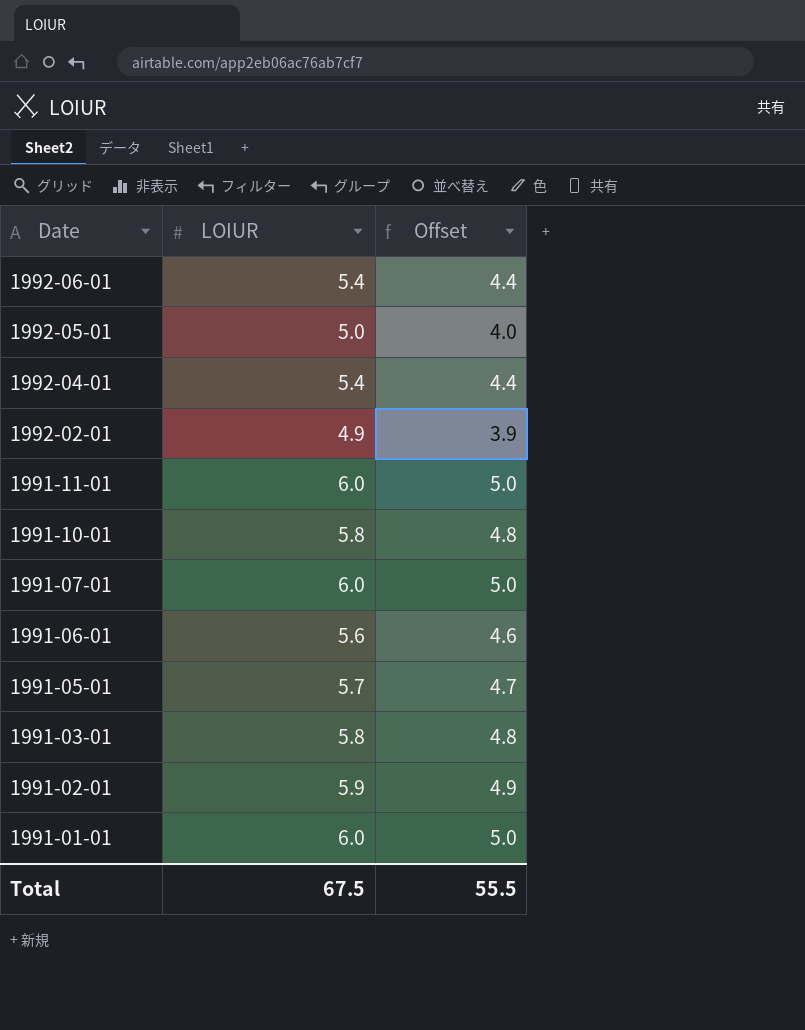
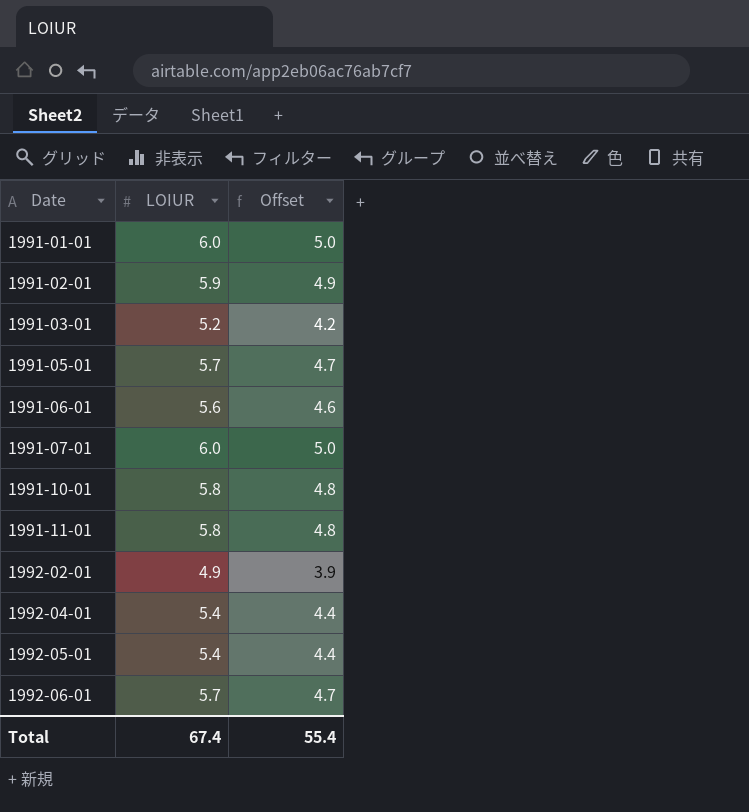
row order: Date descending -> Date ascending
1991-03-01 | LOIUR: 5.8 -> 5.2
1991-03-01 | Offset: 4.8 -> 4.2
1991-11-01 | LOIUR: 6.0 -> 5.8
1991-11-01 | Offset: 5.0 -> 4.8
1992-05-01 | LOIUR: 5.0 -> 5.4
1992-05-01 | Offset: 4.0 -> 4.4
1992-06-01 | LOIUR: 5.4 -> 5.7
1992-06-01 | Offset: 4.4 -> 4.7
Total | LOIUR: 67.5 -> 67.4
Total | Offset: 55.5 -> 55.4

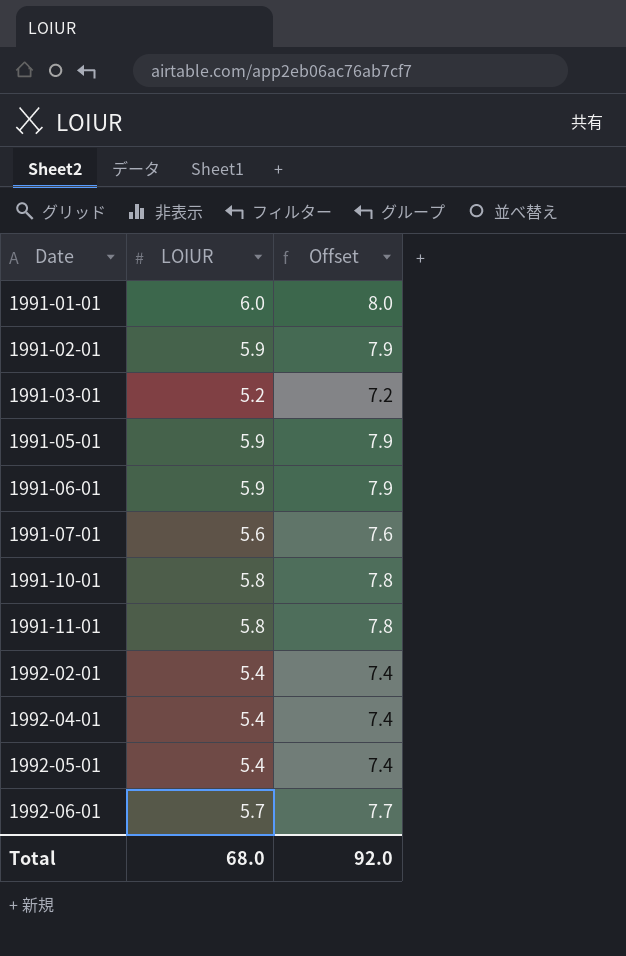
column Offset | formula: [LOIUR] - 1 -> [LOIUR] + 2
1991-05-01 | LOIUR: 5.7 -> 5.9
1991-06-01 | LOIUR: 5.6 -> 5.9
1991-07-01 | LOIUR: 6.0 -> 5.6
1992-02-01 | LOIUR: 4.9 -> 5.4
Total | LOIUR: 67.4 -> 68.0
Total | Offset: 55.4 -> 92.0

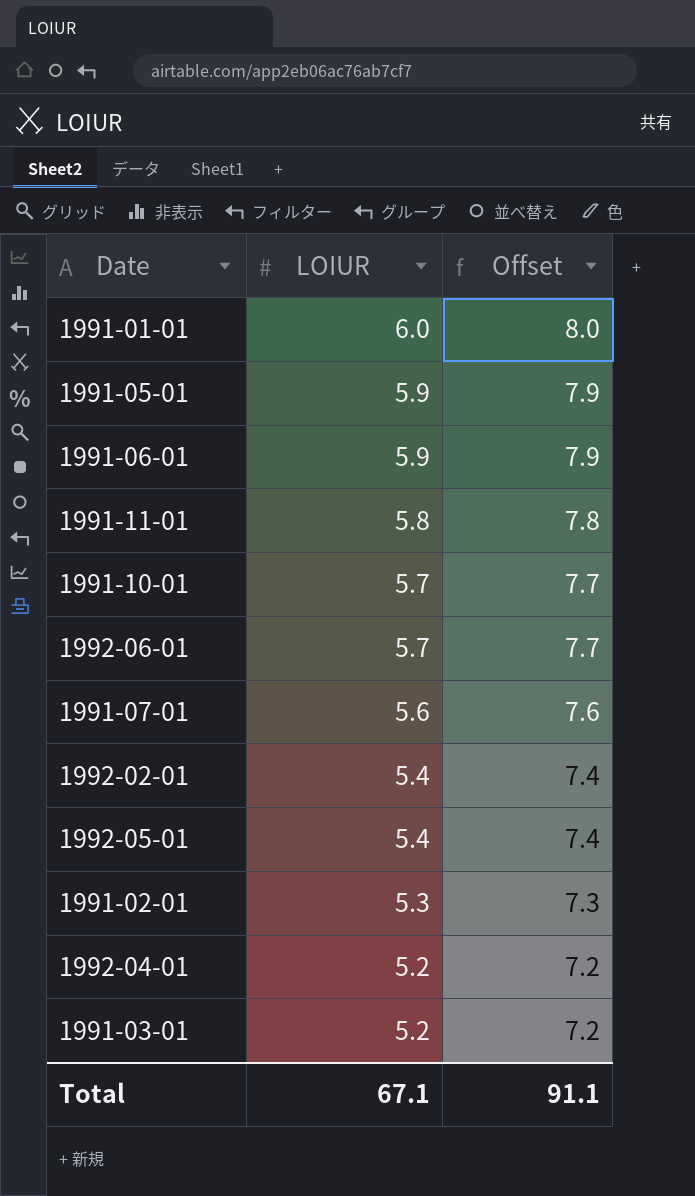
row order: Date ascending -> LOIUR descending
1991-10-01 | LOIUR: 5.8 -> 5.7
1991-10-01 | Offset: 7.8 -> 7.7
1991-02-01 | LOIUR: 5.9 -> 5.3
1991-02-01 | Offset: 7.9 -> 7.3
1992-04-01 | LOIUR: 5.4 -> 5.2
1992-04-01 | Offset: 7.4 -> 7.2
Total | LOIUR: 68.0 -> 67.1
Total | Offset: 92.0 -> 91.1

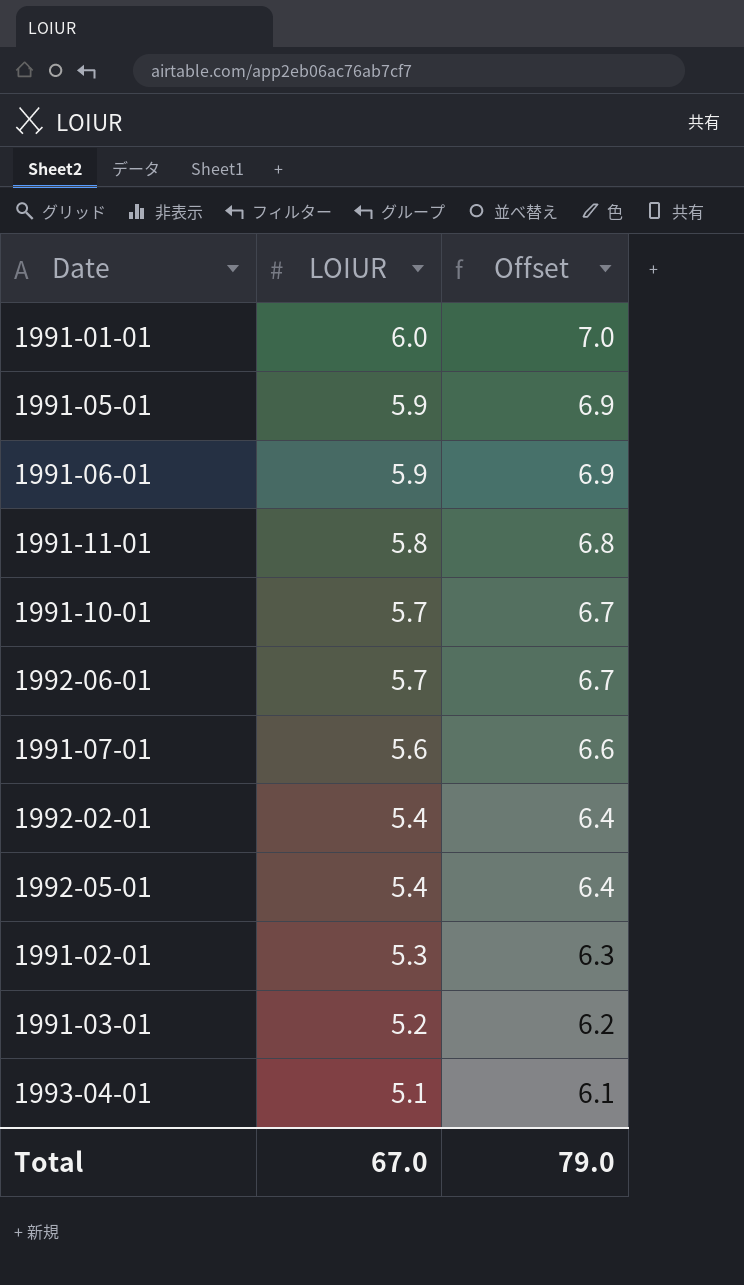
column Offset | formula: [LOIUR] + 2 -> [LOIUR] + 1
row 1992-04-01: 5.2 | 7.2 -> none
row 1993-04-01: none -> 5.1 | 6.1
Total | LOIUR: 67.1 -> 67.0
Total | Offset: 91.1 -> 79.0

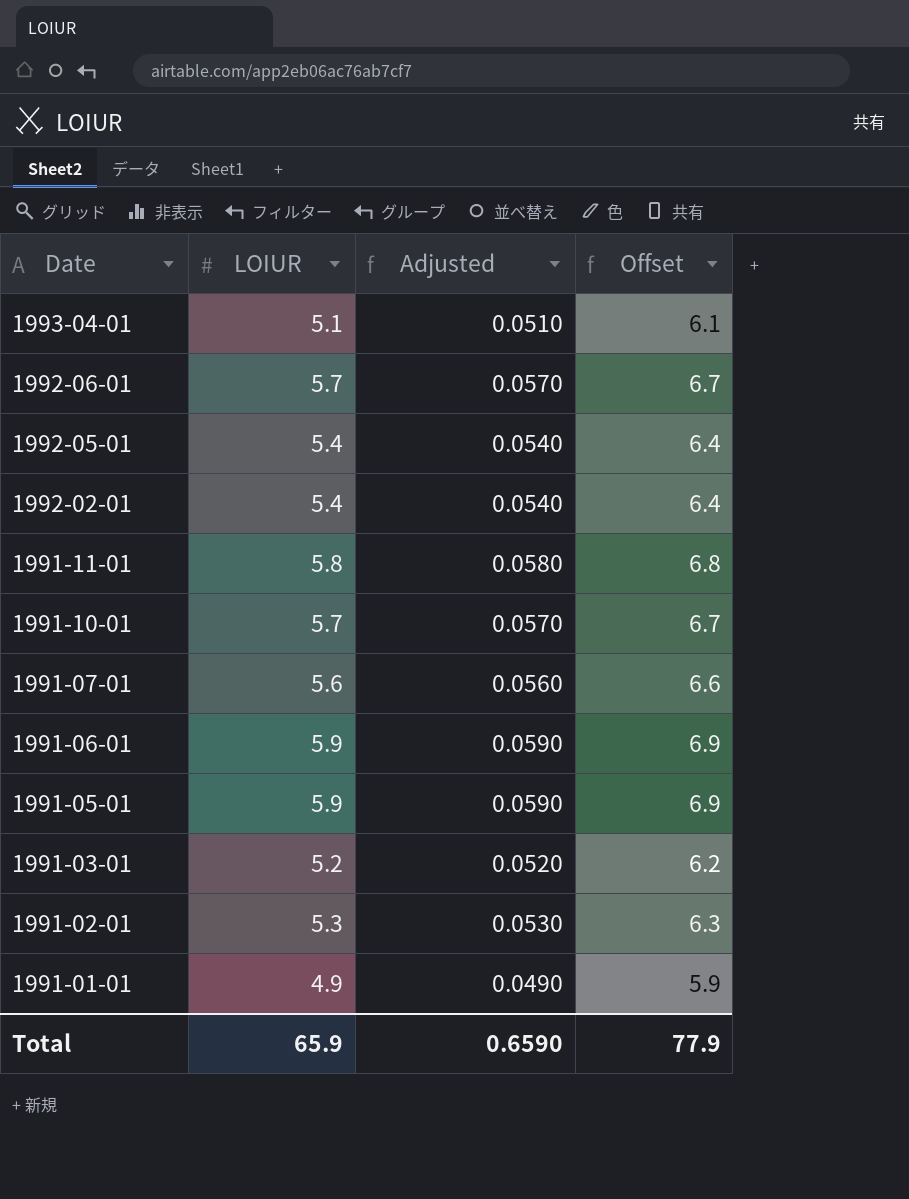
row order: LOIUR descending -> Date descending
column Adjusted | formula: none -> [LOIUR] * 0.01
1991-01-01 | LOIUR: 6.0 -> 4.9
1991-01-01 | Offset: 7.0 -> 5.9
Total | LOIUR: 67.0 -> 65.9
Total | Offset: 79.0 -> 77.9

